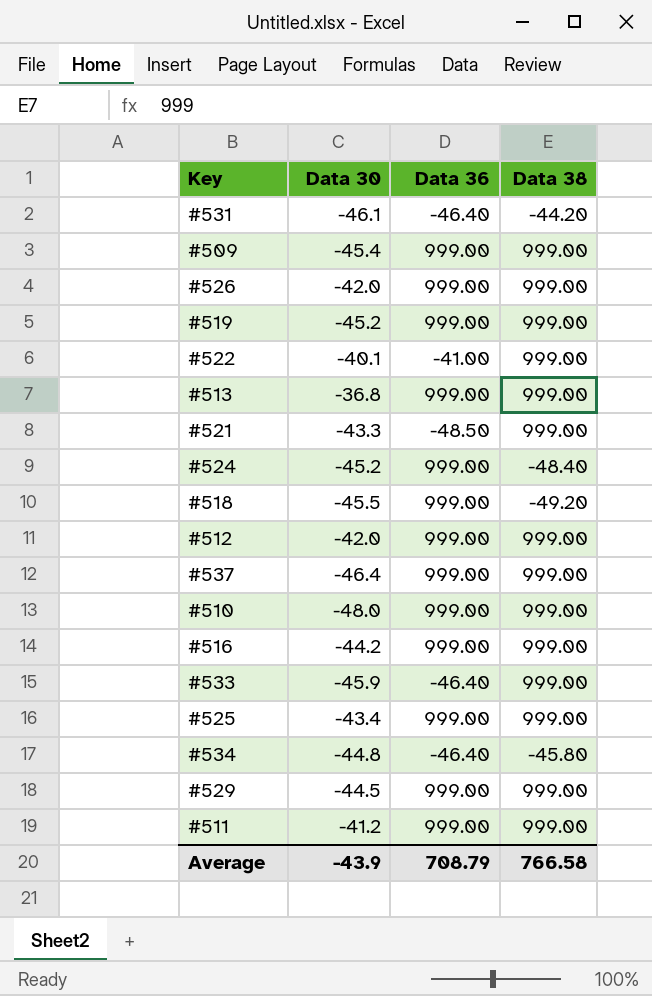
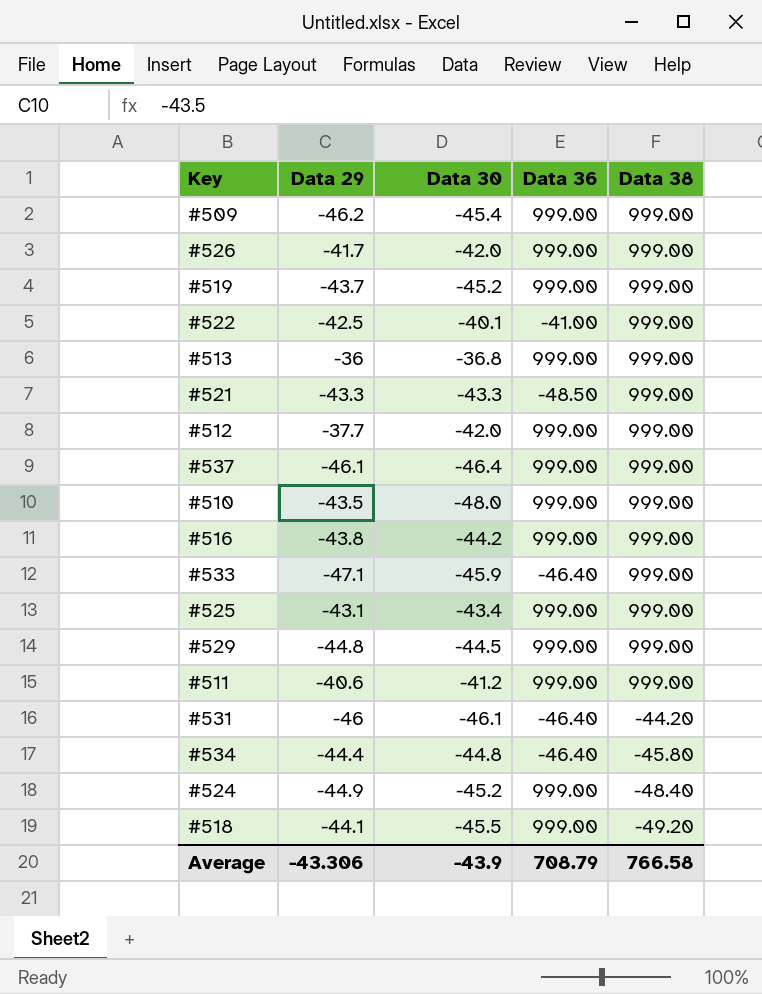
row order: none -> Data 38 descending
column Data 29 | position: none -> 2

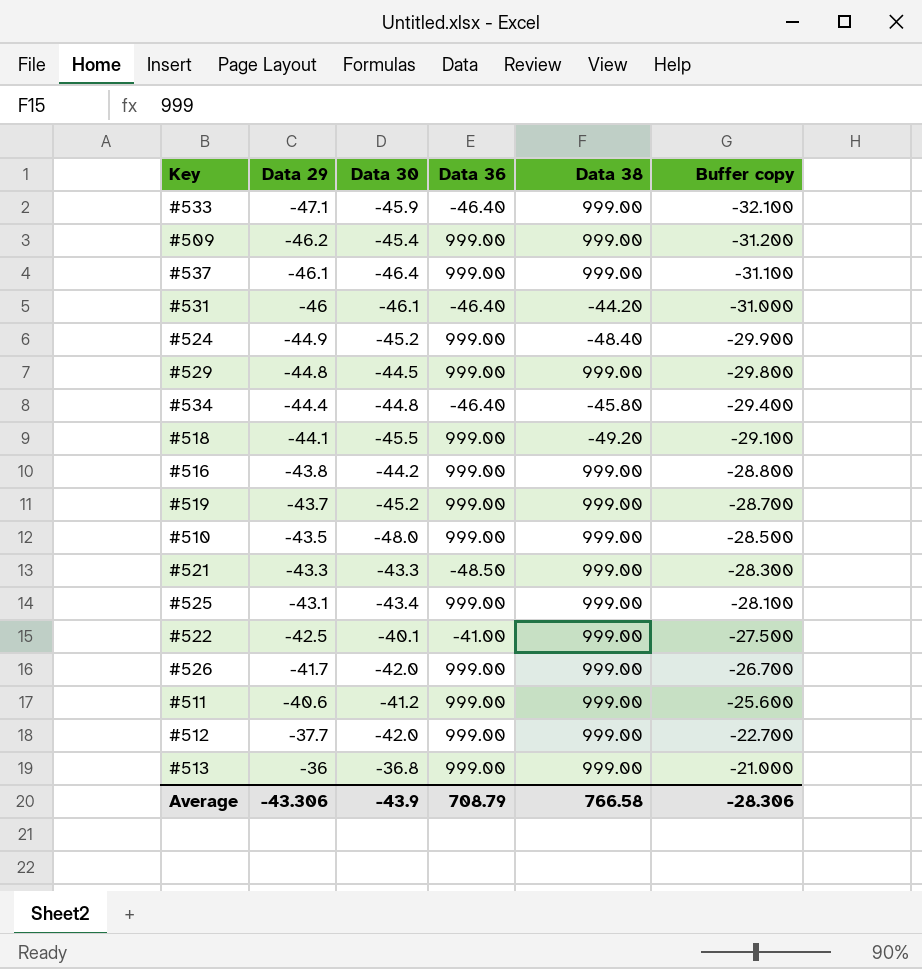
row order: Data 38 descending -> Data 29 ascending
column Buffer copy | formula: none -> [Data 29] + 15

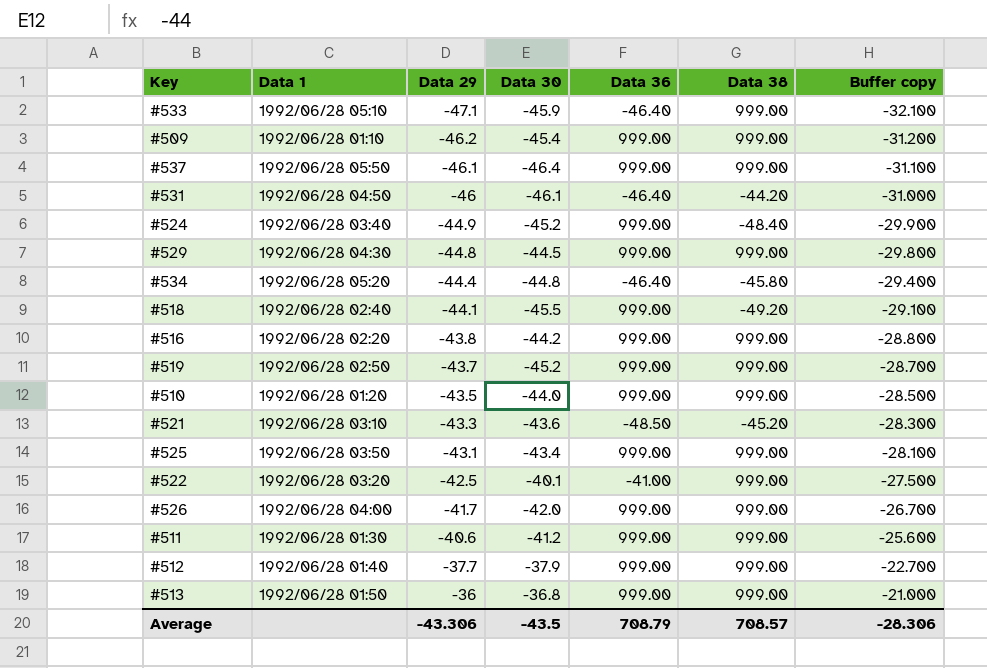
column Data 1 | position: none -> 2
#510 | Data 30: -48.0 -> -44.0
#521 | Data 30: -43.3 -> -43.6
#521 | Data 38: 999.00 -> -45.20
#512 | Data 30: -42.0 -> -37.9
Average | Data 30: -43.9 -> -43.5
Average | Data 38: 766.58 -> 708.57

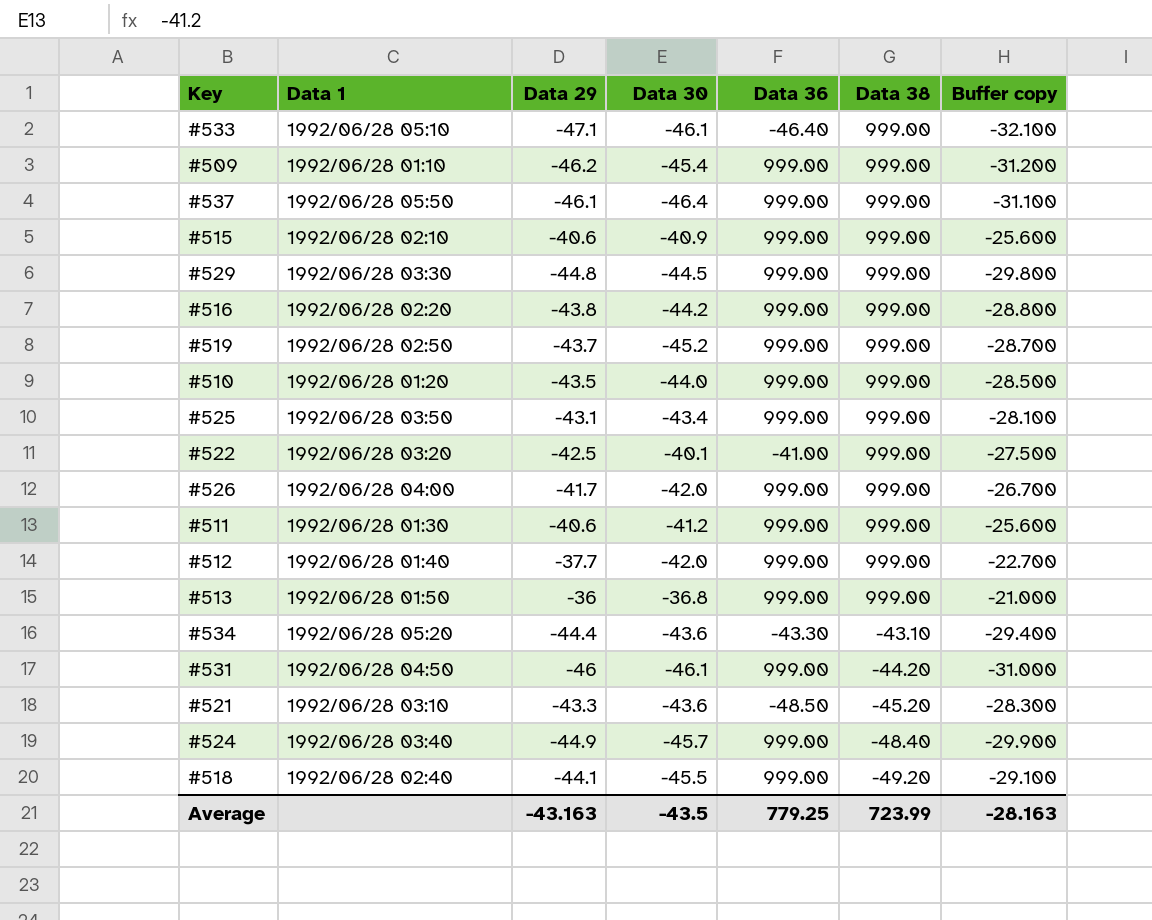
row order: Data 29 ascending -> Data 38 descending
#533 | Data 30: -45.9 -> -46.1
row #515: none -> 1992/06/28 02:10 | -40.6 | -40.9 | 999.00 | 999.00 | -25.600
#529 | Data 1: 1992/06/28 04:30 -> 1992/06/28 03:30
#512 | Data 30: -37.9 -> -42.0
#534 | Data 30: -44.8 -> -43.6
#534 | Data 36: -46.40 -> -43.30
#534 | Data 38: -45.80 -> -43.10
#531 | Data 36: -46.40 -> 999.00
#524 | Data 30: -45.2 -> -45.7
Average | Data 29: -43.306 -> -43.163
Average | Data 36: 708.79 -> 779.25
Average | Data 38: 708.57 -> 723.99
Average | Buffer copy: -28.306 -> -28.163

